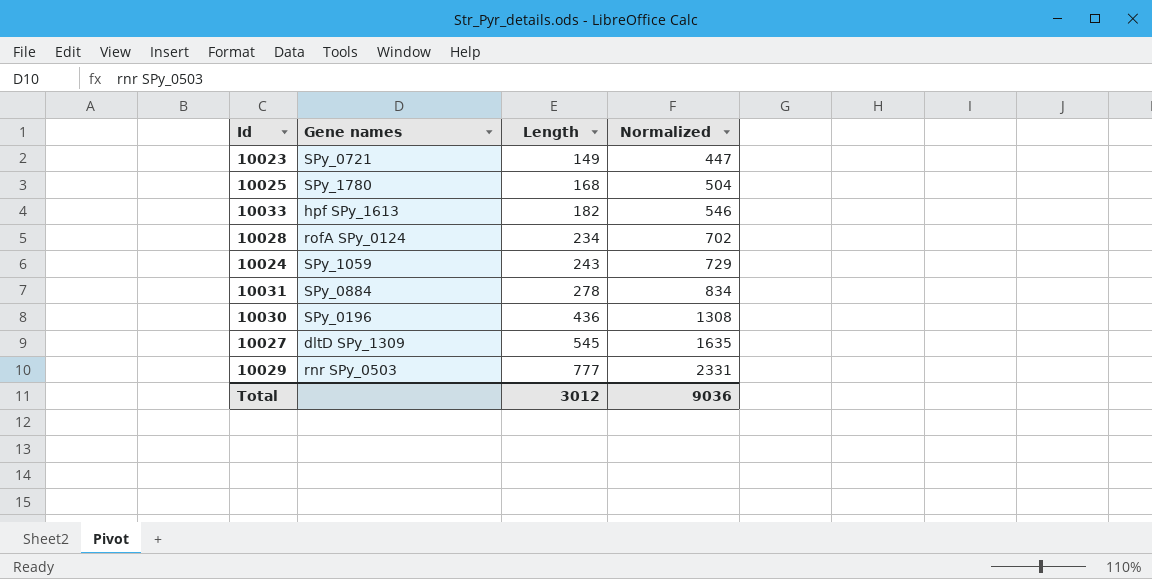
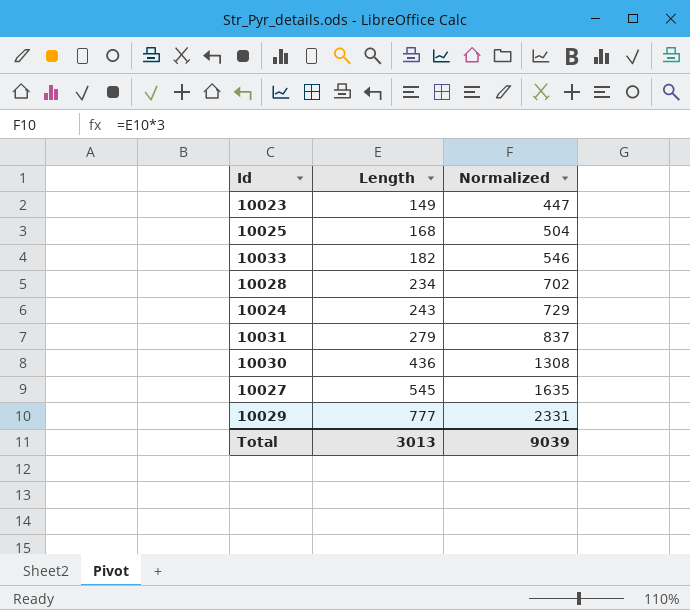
column Gene names | position: 2 -> none
10031 | Length: 278 -> 279
10031 | Normalized: 834 -> 837
Total | Length: 3012 -> 3013
Total | Normalized: 9036 -> 9039

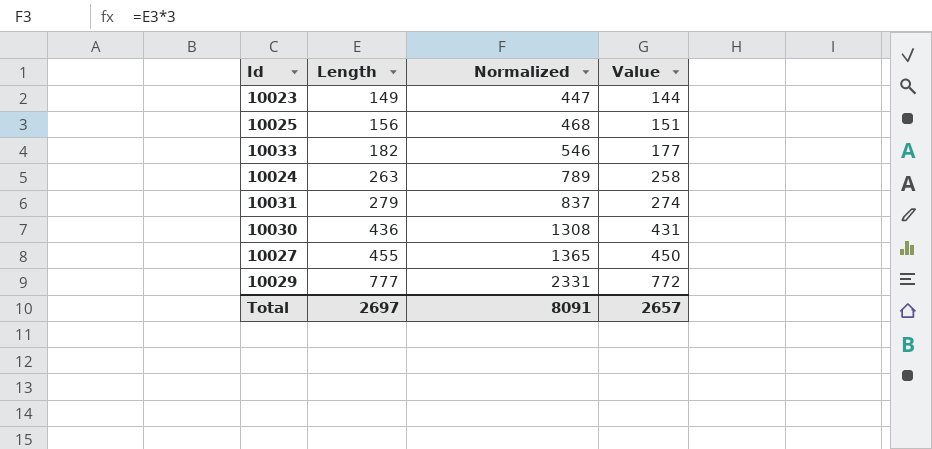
column Value | formula: none -> [Length] - 5
row 10028: 234 | 702 -> none
10025 | Length: 168 -> 156
10025 | Normalized: 504 -> 468
10024 | Length: 243 -> 263
10024 | Normalized: 729 -> 789
10027 | Length: 545 -> 455
10027 | Normalized: 1635 -> 1365
Total | Length: 3013 -> 2697
Total | Normalized: 9039 -> 8091

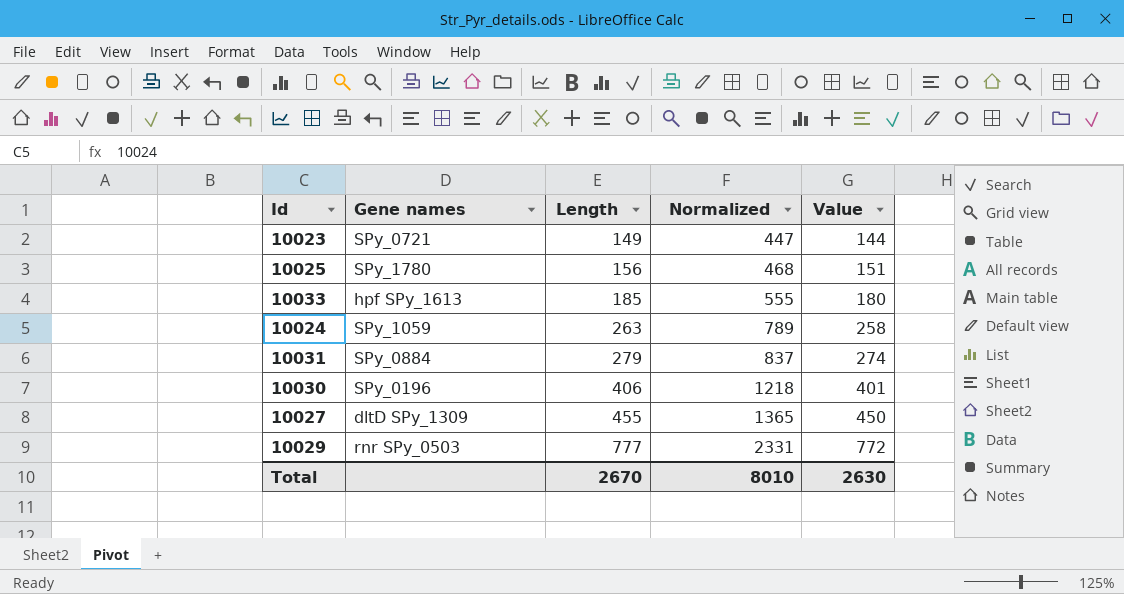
column Gene names | position: none -> 2
10033 | Length: 182 -> 185
10033 | Normalized: 546 -> 555
10033 | Value: 177 -> 180
10030 | Length: 436 -> 406
10030 | Normalized: 1308 -> 1218
10030 | Value: 431 -> 401
Total | Length: 2697 -> 2670
Total | Normalized: 8091 -> 8010
Total | Value: 2657 -> 2630

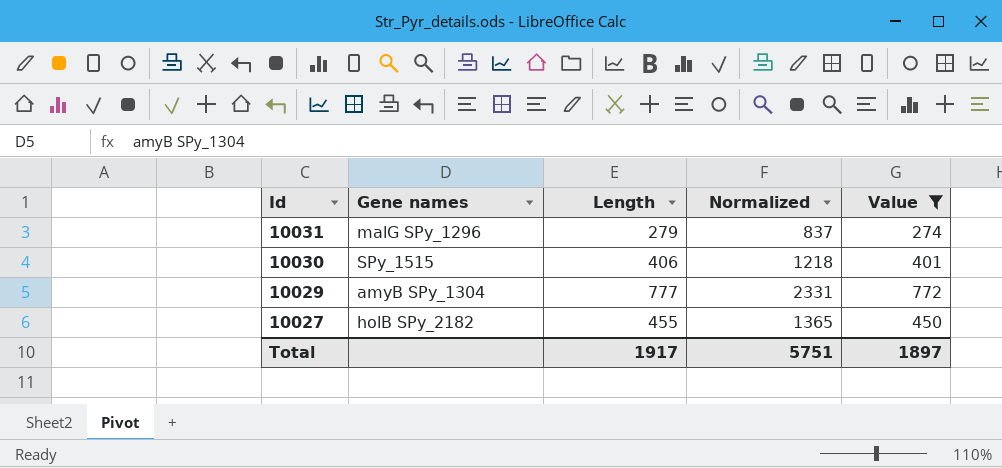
filter: none -> Value >= 274
row order: Length ascending -> Id descending
10031 | Gene names: SPy_0884 -> malG SPy_1296
10030 | Gene names: SPy_0196 -> SPy_1515
10029 | Gene names: rnr SPy_0503 -> amyB SPy_1304
10027 | Gene names: dltD SPy_1309 -> holB SPy_2182
Total | Length: 2670 -> 1917
Total | Normalized: 8010 -> 5751
Total | Value: 2630 -> 1897

